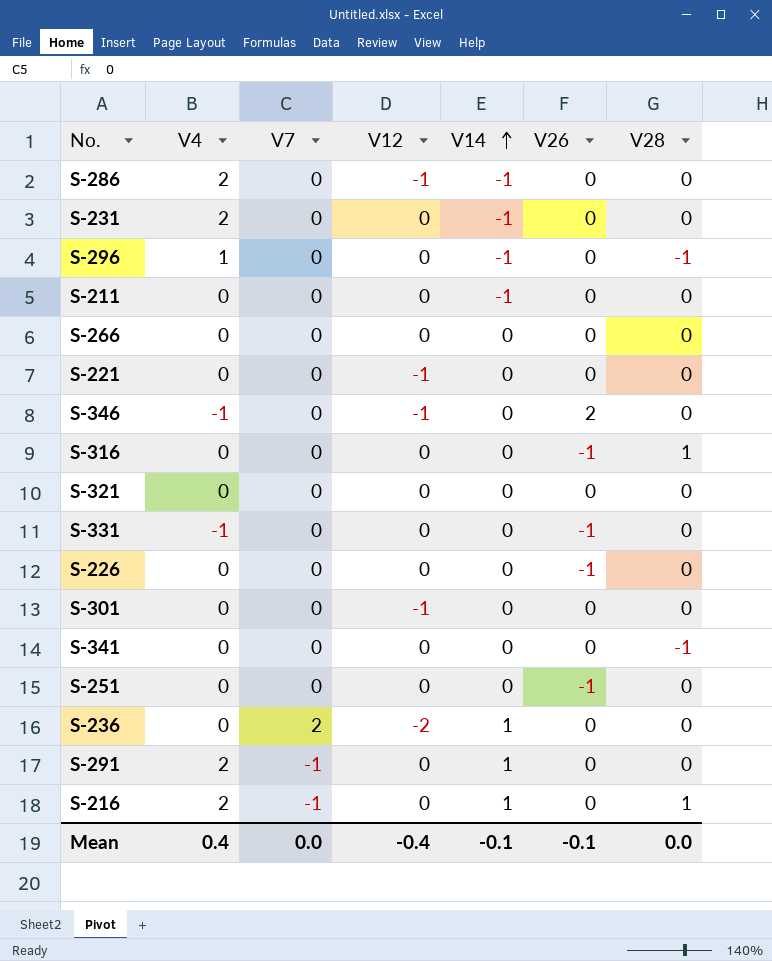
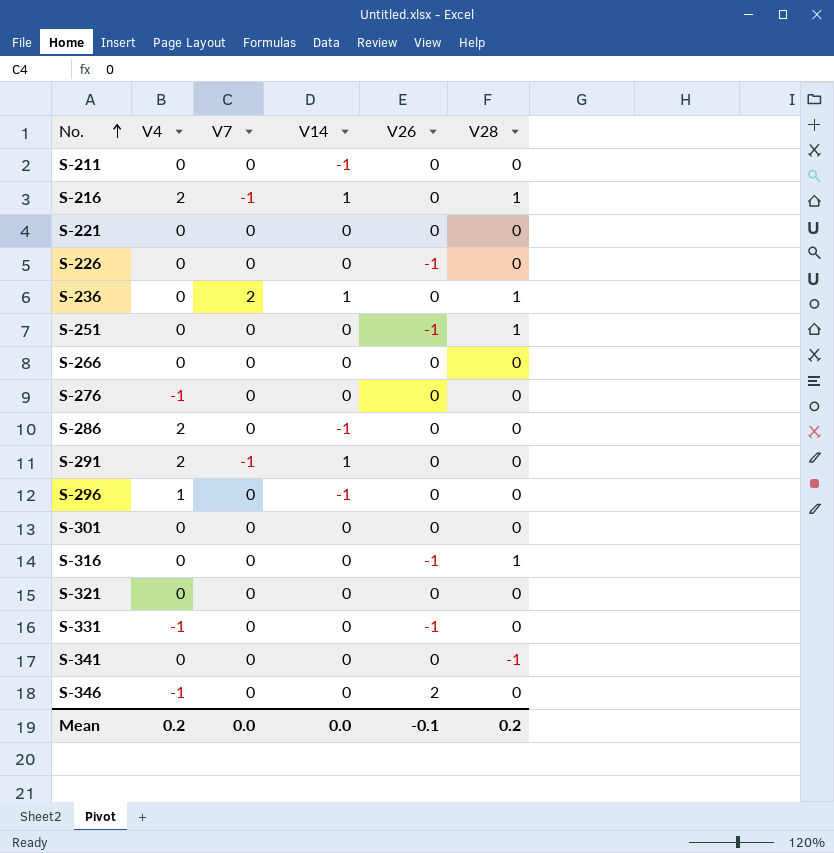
row order: V14 ascending -> No. ascending
column V12 | position: 4 -> none
row S-231: 2 | 0 | 0 | -1 | 0 | 0 -> none
S-236 | V28: 0 -> 1
S-251 | V28: 0 -> 1
row S-276: none -> -1 | 0 | 0 | 0 | 0
S-296 | V28: -1 -> 0
Mean | V4: 0.4 -> 0.2
Mean | V14: -0.1 -> 0.0
Mean | V28: 0.0 -> 0.2

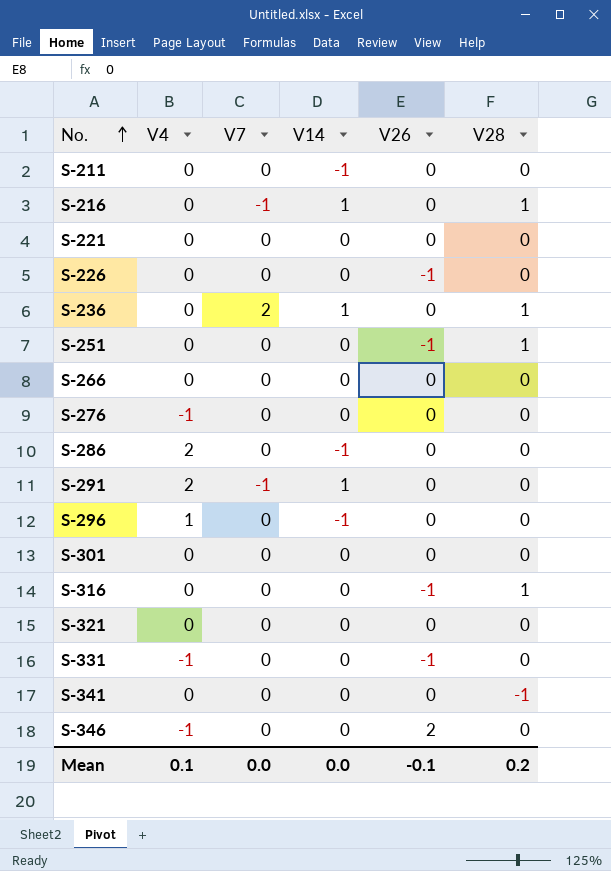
S-216 | V4: 2 -> 0
Mean | V4: 0.2 -> 0.1

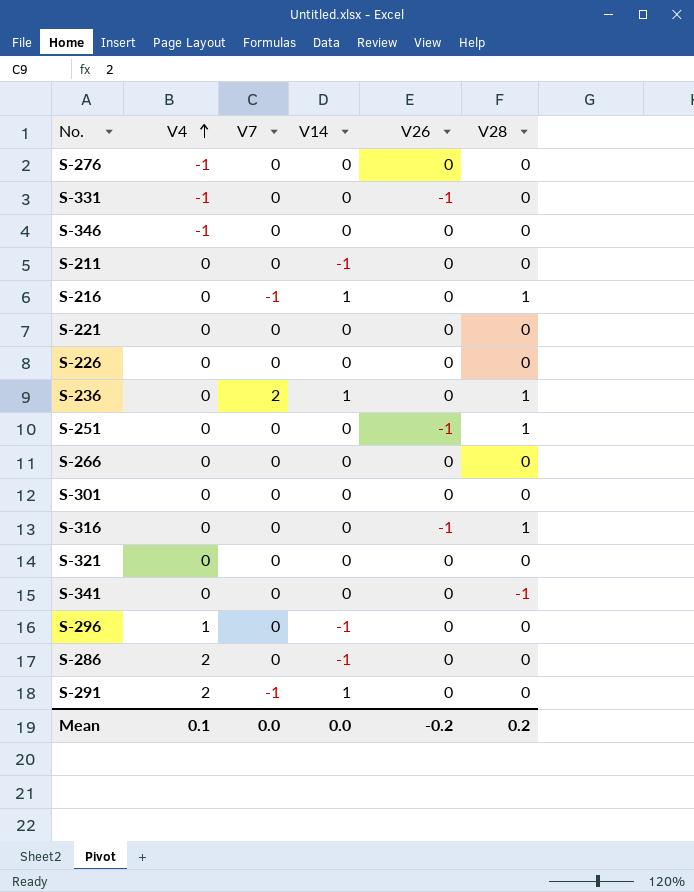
row order: No. ascending -> V4 ascending
S-346 | V26: 2 -> 0
S-226 | V26: -1 -> 0
Mean | V26: -0.1 -> -0.2

